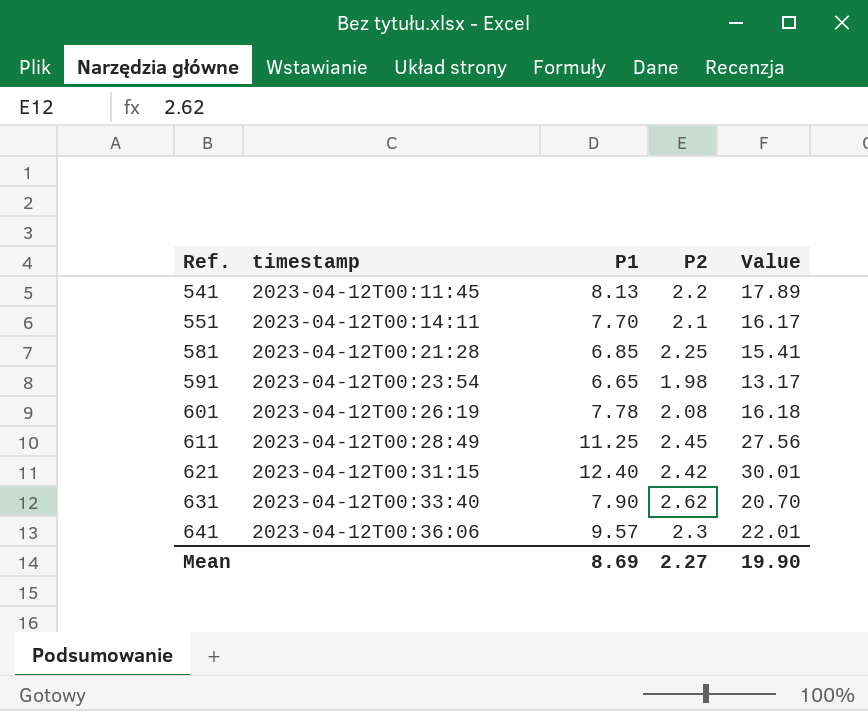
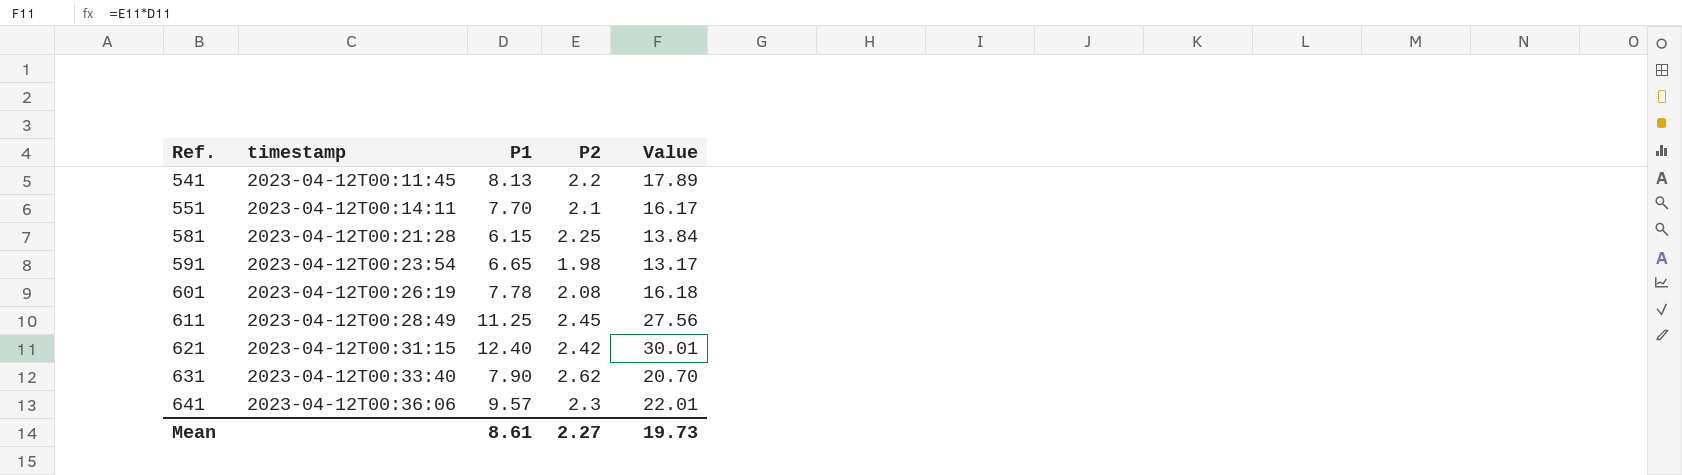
581 | P1: 6.85 -> 6.15
581 | Value: 15.41 -> 13.84
Mean | P1: 8.69 -> 8.61
Mean | Value: 19.90 -> 19.73

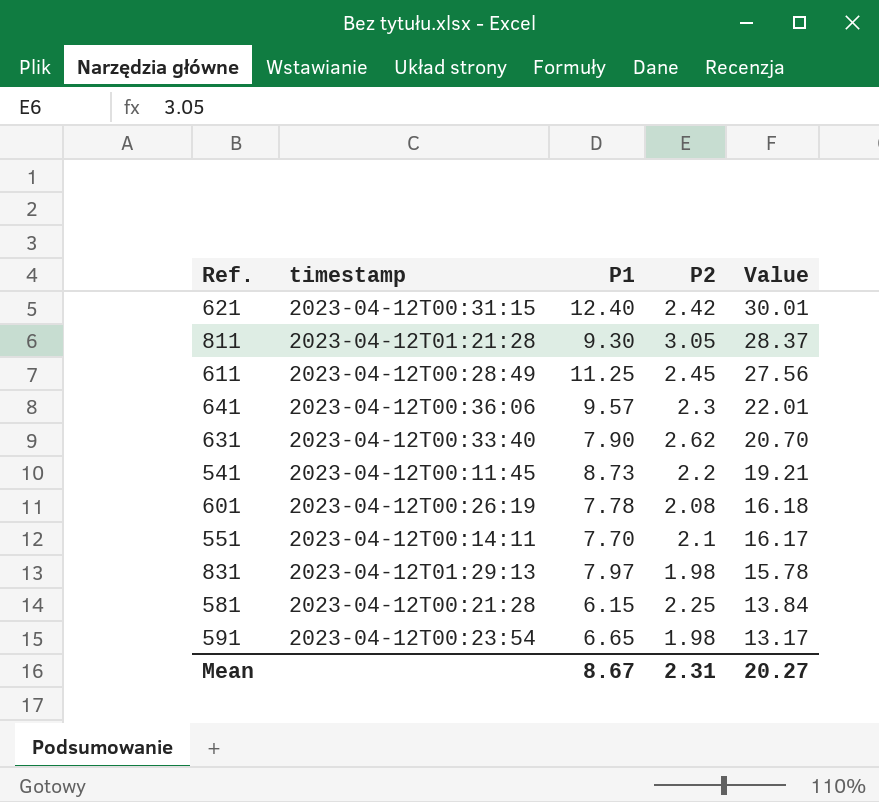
row order: Ref. ascending -> Value descending
row 811: none -> 2023-04-12T01:21:28 | 9.30 | 3.05 | 28.37
541 | P1: 8.13 -> 8.73
541 | Value: 17.89 -> 19.21
row 831: none -> 2023-04-12T01:29:13 | 7.97 | 1.98 | 15.78
Mean | P1: 8.61 -> 8.67
Mean | P2: 2.27 -> 2.31
Mean | Value: 19.73 -> 20.27

